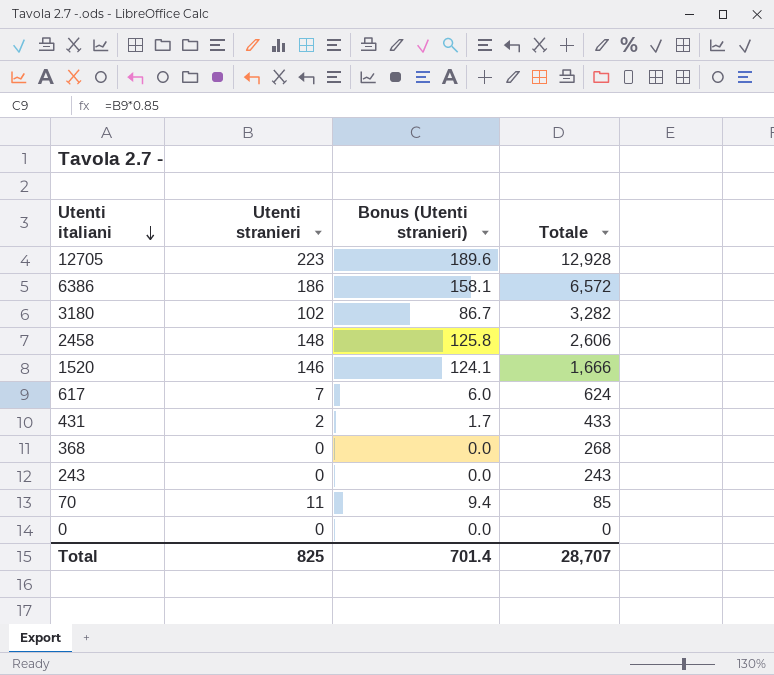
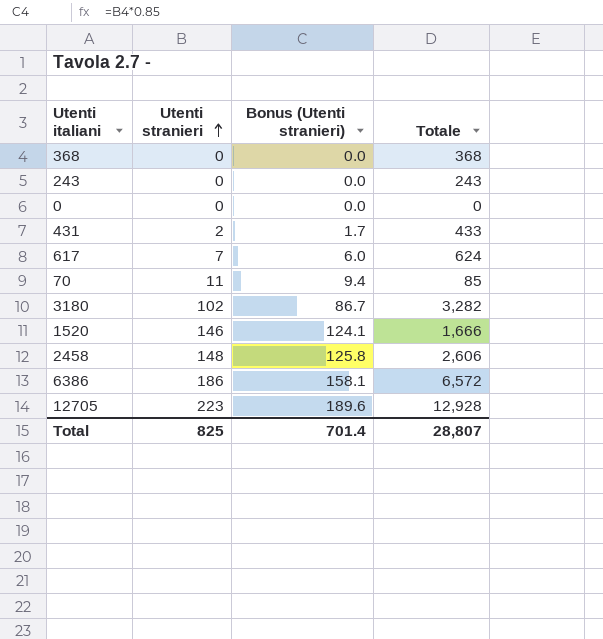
row order: Utenti italiani descending -> Utenti stranieri ascending
368 | Totale: 268 -> 368
Total | Totale: 28,707 -> 28,807

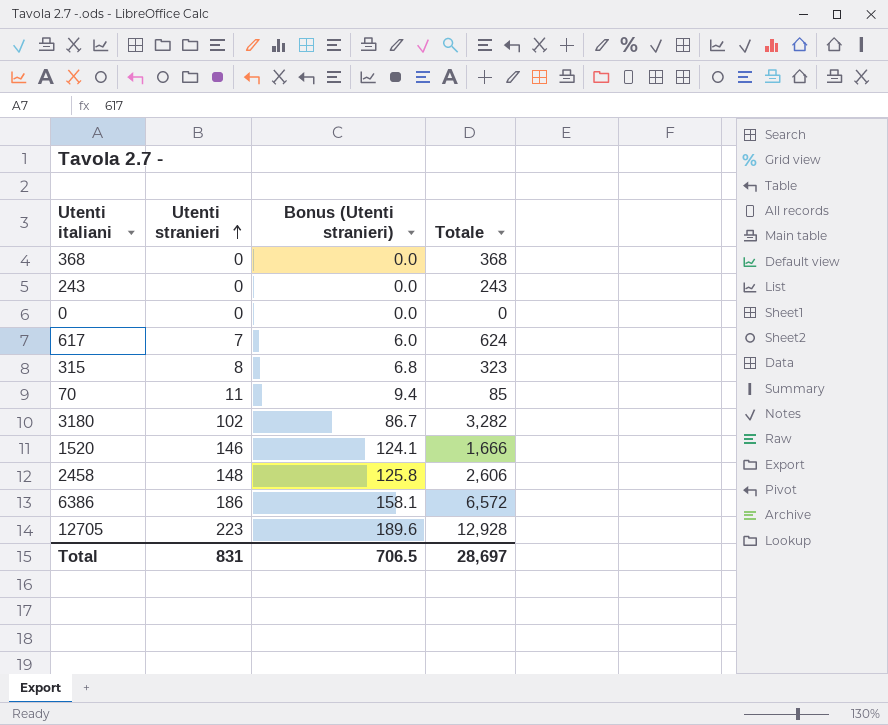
row 431: 2 | 1.7 | 433 -> none
row 315: none -> 8 | 6.8 | 323
Total | Utenti stranieri: 825 -> 831
Total | Bonus (Utenti stranieri): 701.4 -> 706.5
Total | Totale: 28,807 -> 28,697

